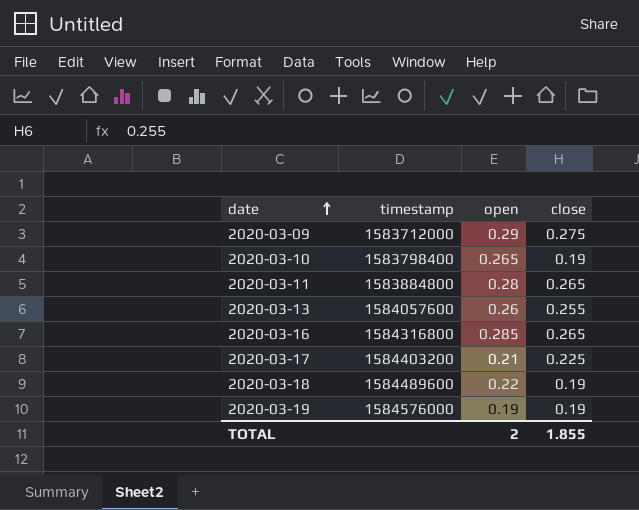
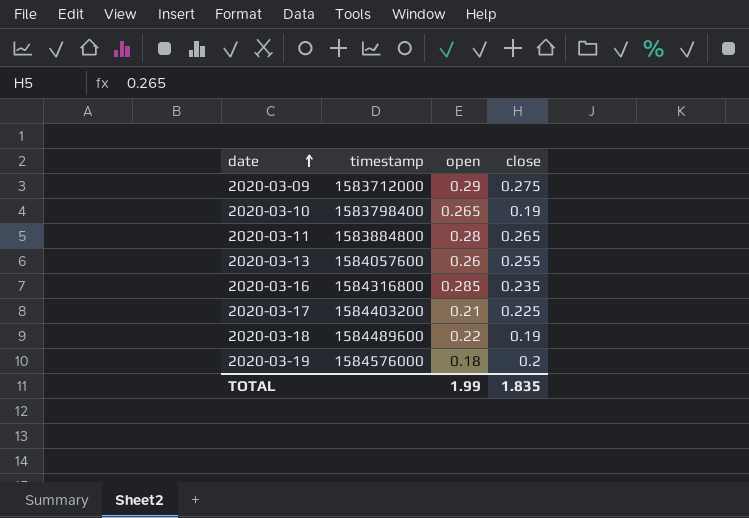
2020-03-16 | close: 0.265 -> 0.235
2020-03-19 | open: 0.19 -> 0.18
2020-03-19 | close: 0.19 -> 0.2
TOTAL | open: 2 -> 1.99
TOTAL | close: 1.855 -> 1.835

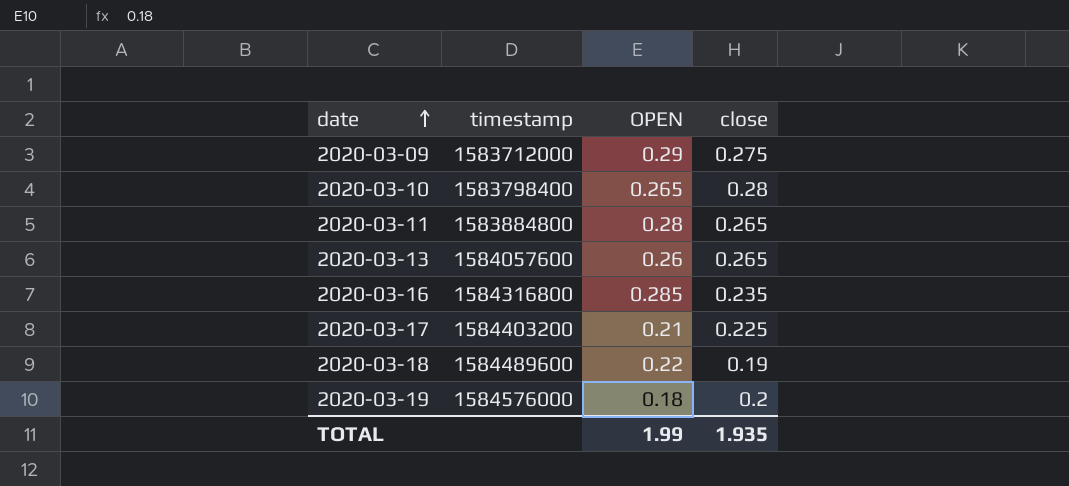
column name: open -> OPEN
2020-03-10 | close: 0.19 -> 0.28
2020-03-13 | close: 0.255 -> 0.265
TOTAL | close: 1.835 -> 1.935

